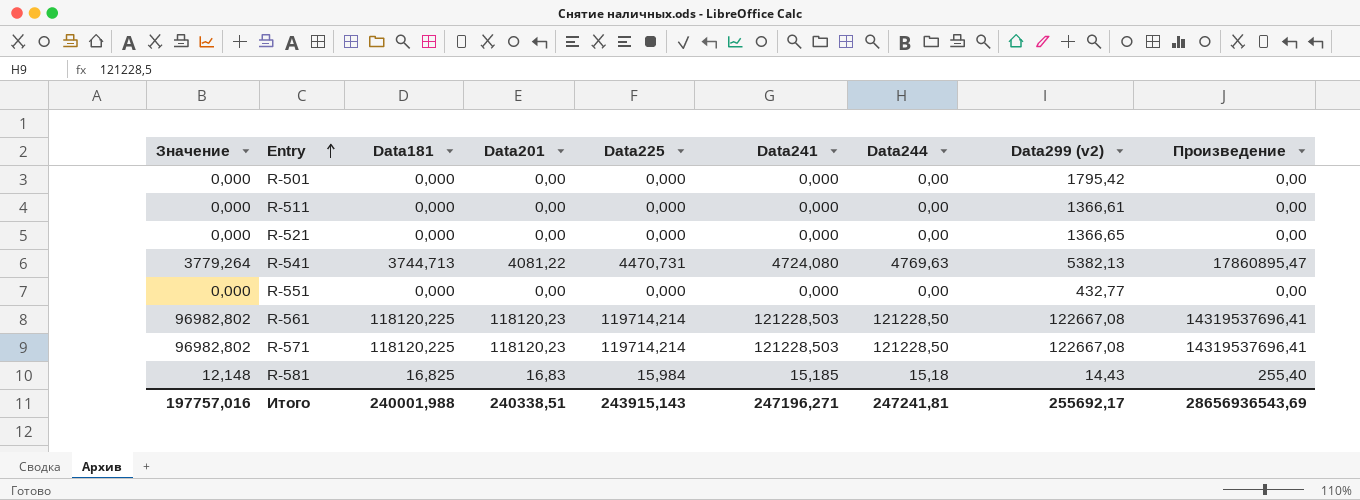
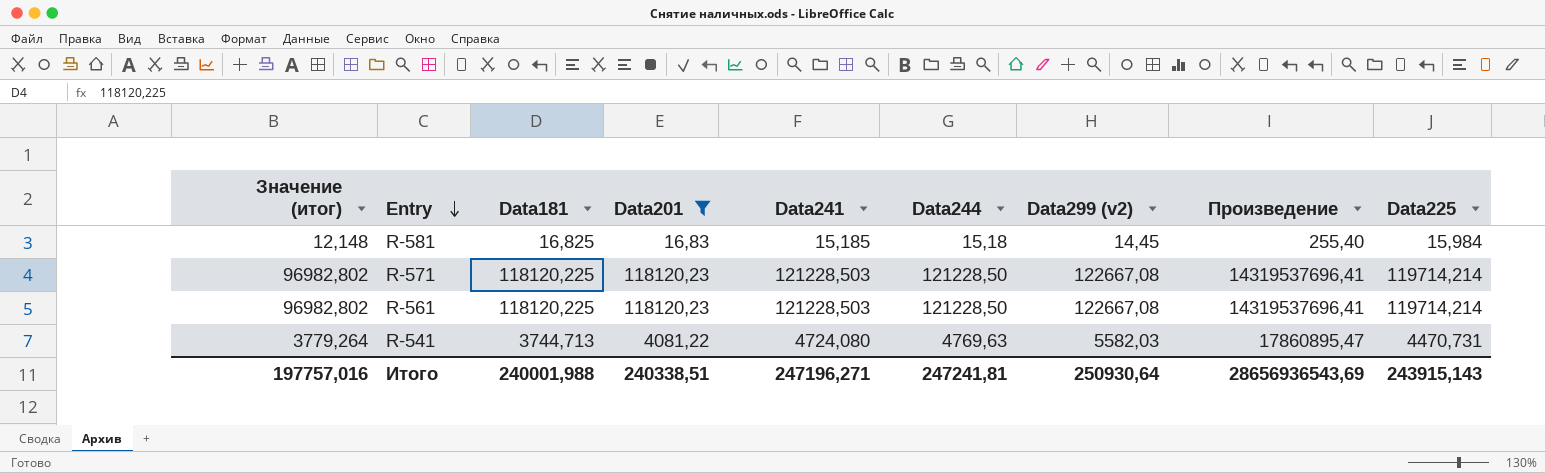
filter: none -> Data201 != 0,00
row order: Entry ascending -> Entry descending
column name: Значение -> Значение (итог)
column Data225 | position: 5 -> 9
R-581 | Data299 (v2): 14,43 -> 14,45
R-541 | Data299 (v2): 5382,13 -> 5582,03
Итого | Data299 (v2): 255692,17 -> 250930,64

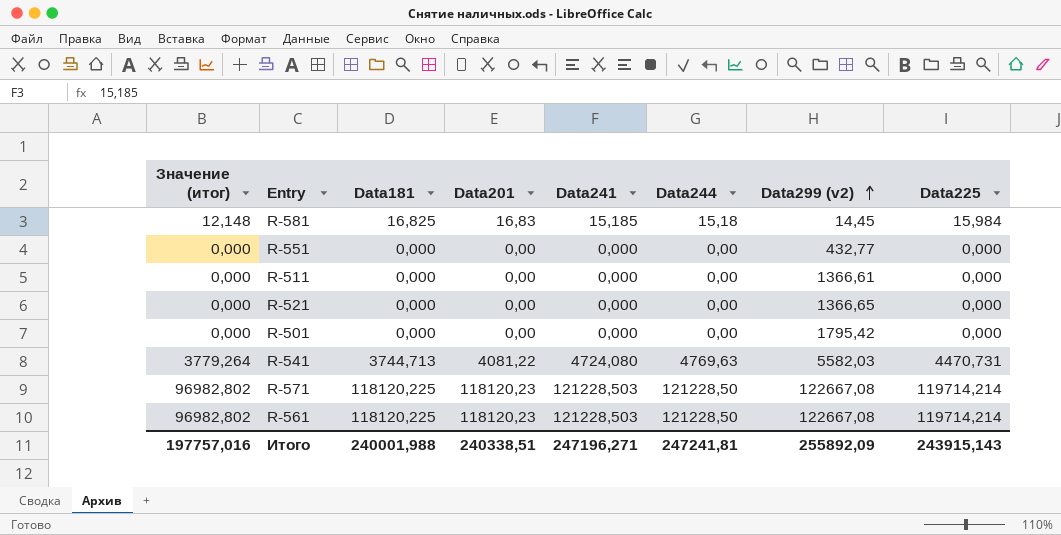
filter: Data201 != 0,00 -> none
row order: Entry descending -> Data299 (v2) ascending
column Произведение | formula: [Data181] * [Data244] -> none
Итого | Data299 (v2): 250930,64 -> 255892,09

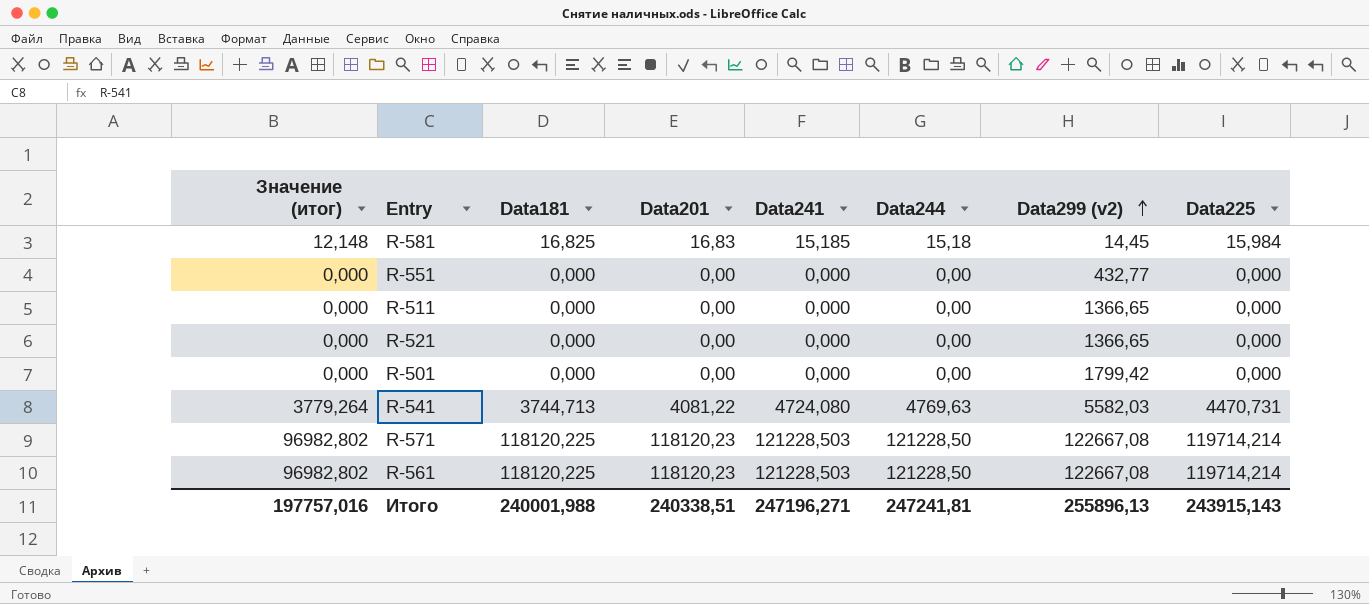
R-511 | Data299 (v2): 1366,61 -> 1366,65
R-501 | Data299 (v2): 1795,42 -> 1799,42
Итого | Data299 (v2): 255892,09 -> 255896,13

